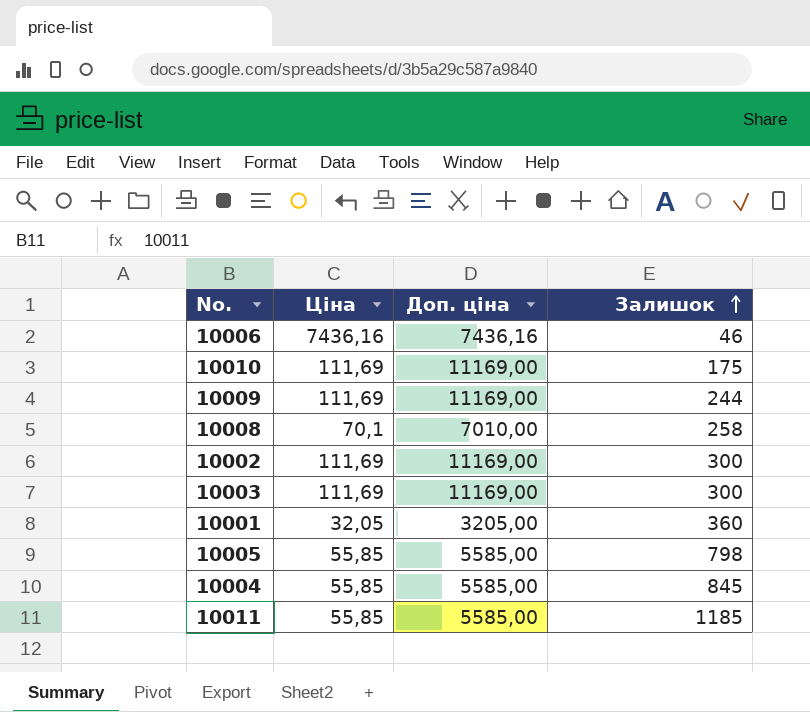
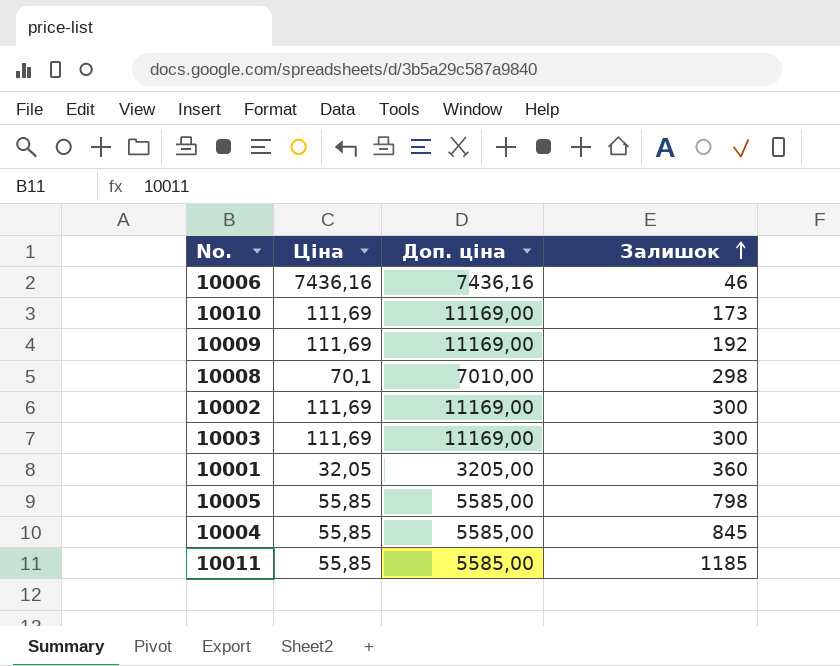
10010 | Залишок: 175 -> 173
10009 | Залишок: 244 -> 192
10008 | Залишок: 258 -> 298

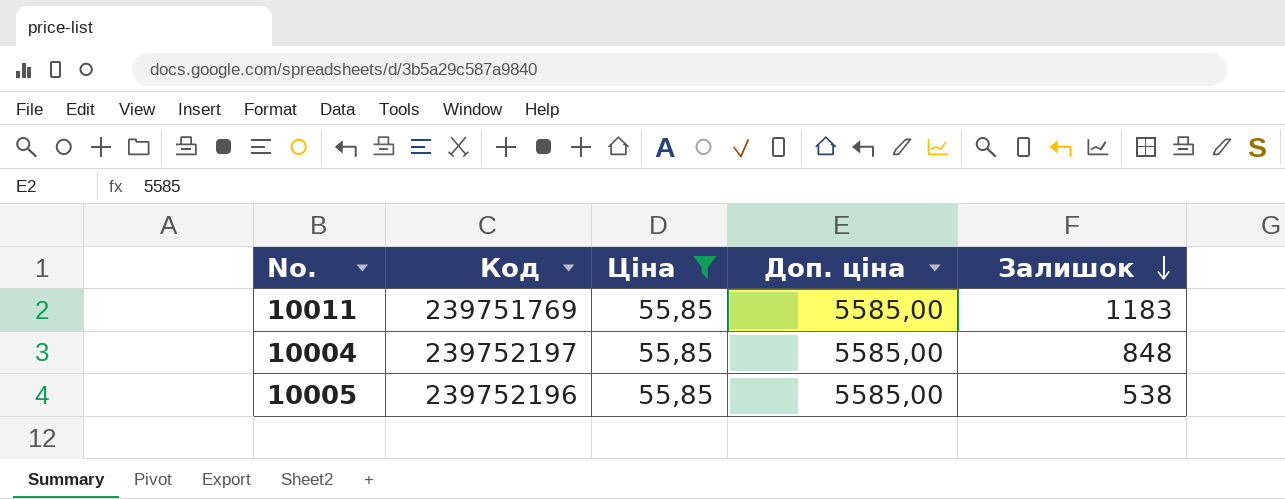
filter: none -> Ціна = 55,85
row order: Залишок ascending -> Залишок descending
column Код | position: none -> 2
10011 | Залишок: 1185 -> 1183
10004 | Залишок: 845 -> 848
10005 | Залишок: 798 -> 538

